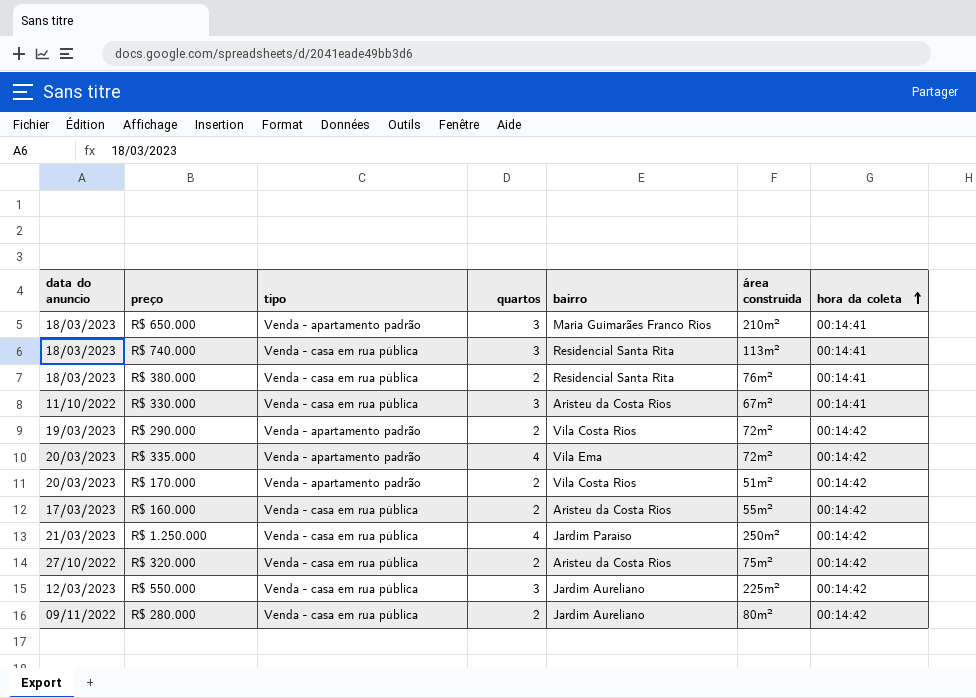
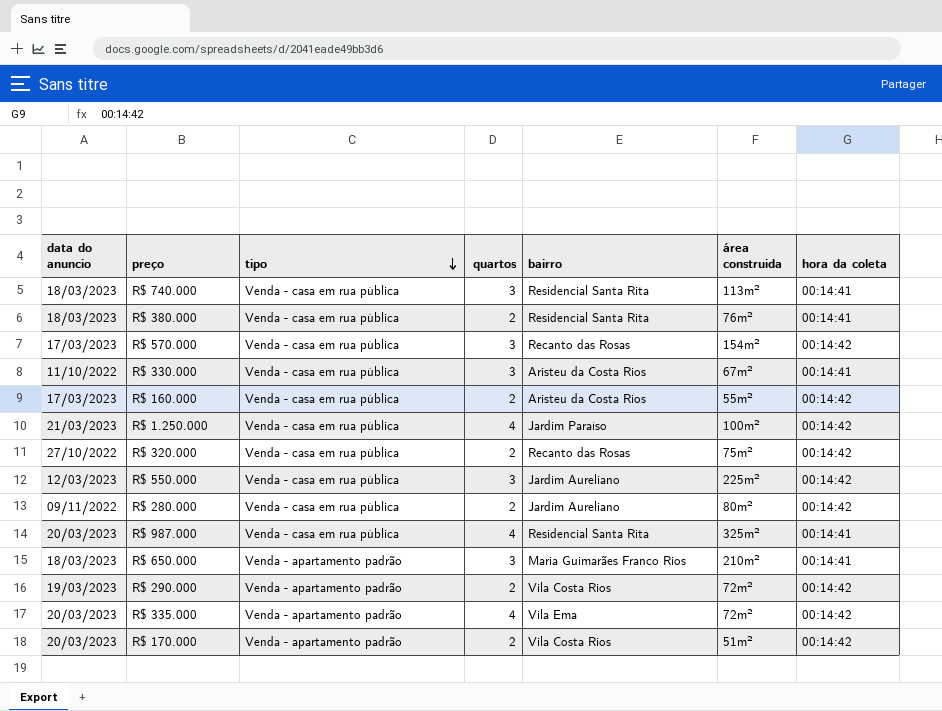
row order: hora da coleta ascending -> tipo descending
row R$ 570.000: none -> 17/03/2023 | Venda - casa em rua pública | 3 | Recanto das Rosas | 154m² | 00:14:42
R$ 1.250.000 | área construida: 250m² -> 100m²
R$ 320.000 | bairro: Aristeu da Costa Rios -> Recanto das Rosas
row R$ 987.000: none -> 20/03/2023 | Venda - casa em rua pública | 4 | Residencial Santa Rita | 325m² | 00:14:41

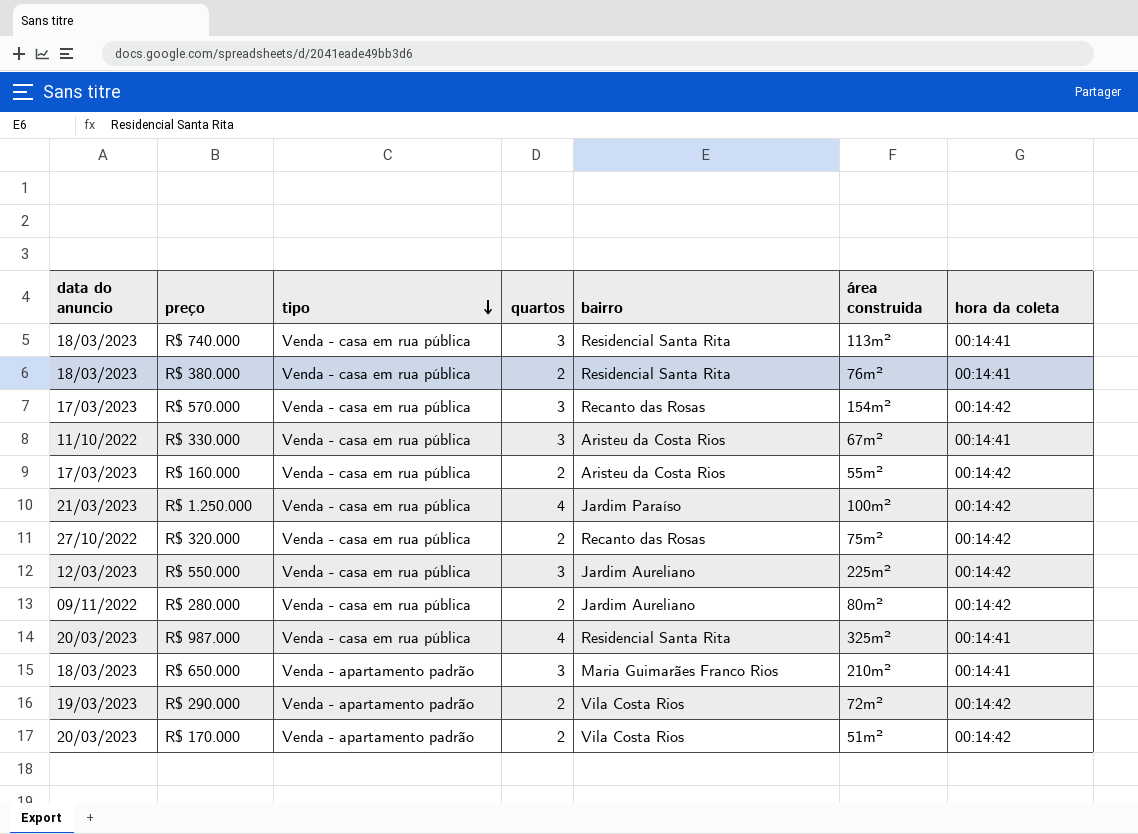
row R$ 335.000: 20/03/2023 | Venda - apartamento padrão | 4 | Vila Ema | 72m² | 00:14:42 -> none

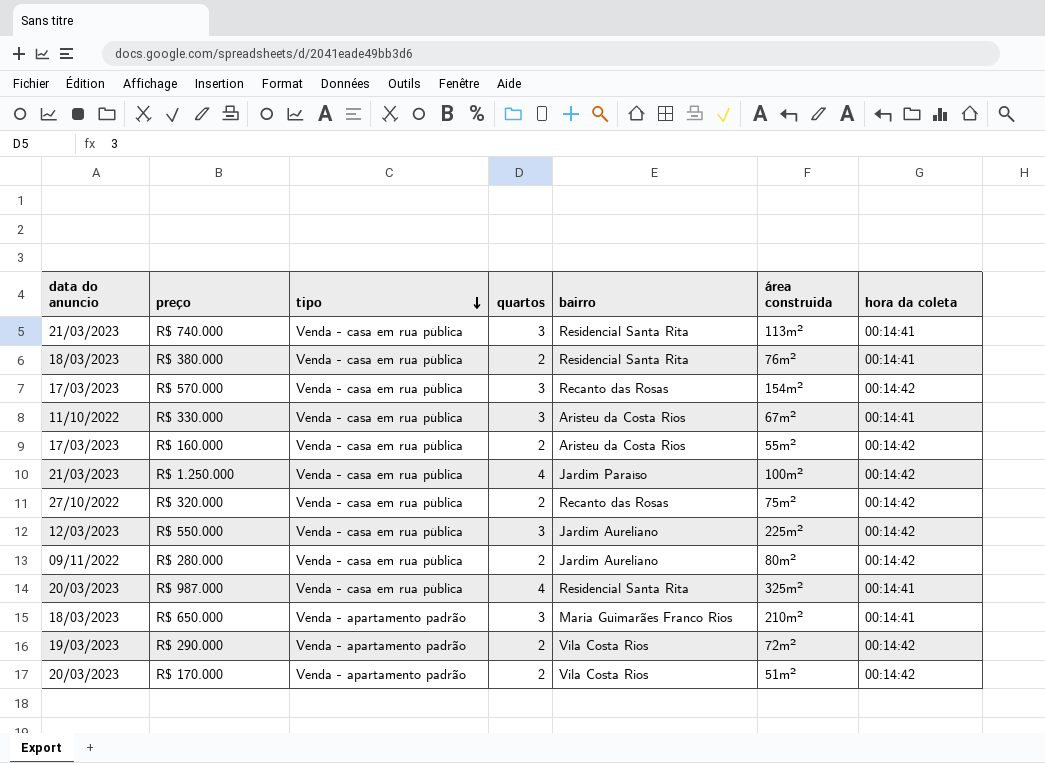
R$ 740.000 | data do anuncio: 18/03/2023 -> 21/03/2023

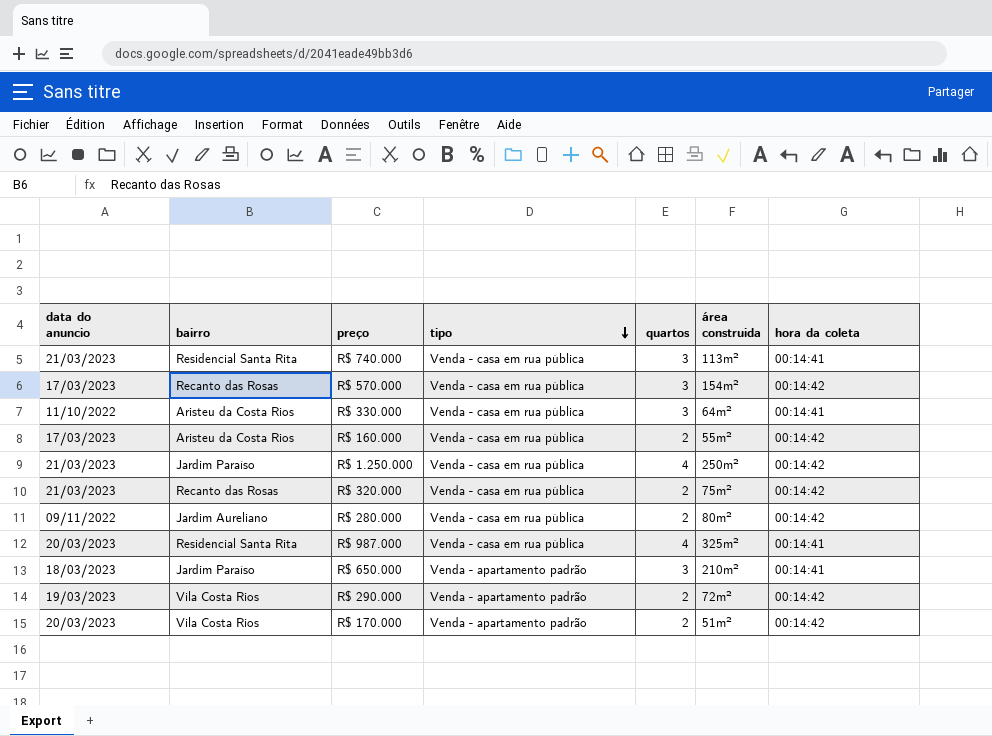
column bairro | position: 5 -> 2
row R$ 380.000: 18/03/2023 | Venda - casa em rua pública | 2 | Residencial Santa Rita | 76m² | 00:14:41 -> none
row R$ 550.000: 12/03/2023 | Venda - casa em rua pública | 3 | Jardim Aureliano | 225m² | 00:14:42 -> none
R$ 330.000 | área construida: 67m² -> 64m²
R$ 1.250.000 | área construida: 100m² -> 250m²
R$ 320.000 | data do anuncio: 27/10/2022 -> 21/03/2023
R$ 650.000 | bairro: Maria Guimarães Franco Rios -> Jardim Paraíso

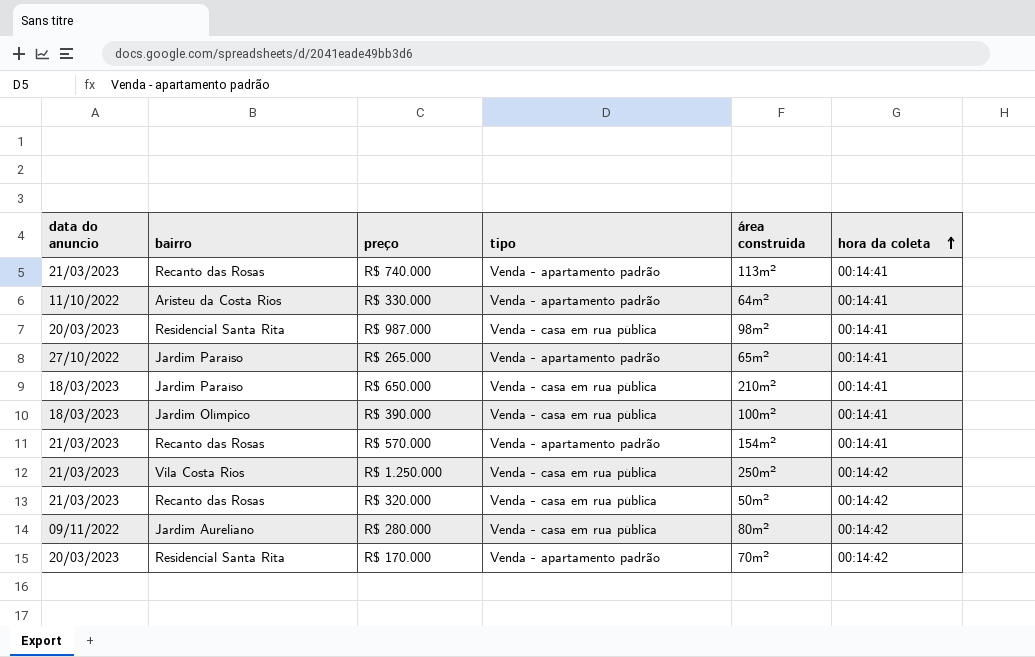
row order: tipo descending -> hora da coleta ascending
column quartos | position: 5 -> none
row R$ 160.000: 17/03/2023 | Aristeu da Costa Rios | Venda - casa em rua pública | 2 | 55m² | 00:14:42 -> none
row R$ 290.000: 19/03/2023 | Vila Costa Rios | Venda - apartamento padrão | 2 | 72m² | 00:14:42 -> none
R$ 740.000 | bairro: Residencial Santa Rita -> Recanto das Rosas
R$ 740.000 | tipo: Venda - casa em rua pública -> Venda - apartamento padrão
R$ 330.000 | tipo: Venda - casa em rua pública -> Venda - apartamento padrão
R$ 987.000 | área construida: 325m² -> 98m²
row R$ 265.000: none -> 27/10/2022 | Jardim Paraíso | Venda - apartamento padrão | 65m² | 00:14:41
R$ 650.000 | tipo: Venda - apartamento padrão -> Venda - casa em rua pública
row R$ 390.000: none -> 18/03/2023 | Jardim Olímpico | Venda - casa em rua pública | 100m² | 00:14:41
R$ 570.000 | data do anuncio: 17/03/2023 -> 21/03/2023
R$ 570.000 | tipo: Venda - casa em rua pública -> Venda - apartamento padrão
R$ 570.000 | hora da coleta: 00:14:42 -> 00:14:41
R$ 1.250.000 | bairro: Jardim Paraíso -> Vila Costa Rios
R$ 320.000 | área construida: 75m² -> 50m²
R$ 170.000 | bairro: Vila Costa Rios -> Residencial Santa Rita
R$ 170.000 | área construida: 51m² -> 70m²

